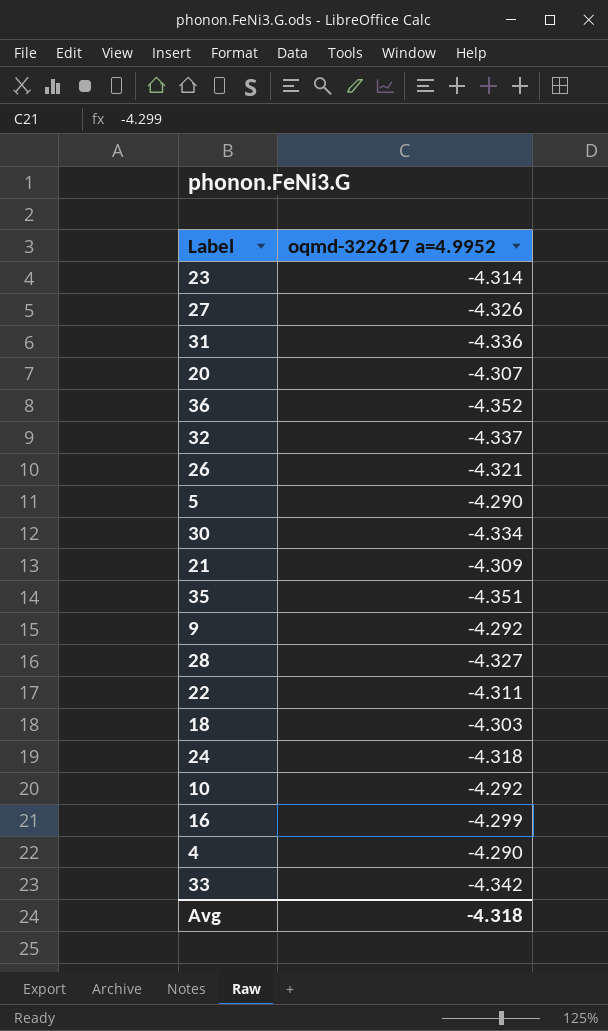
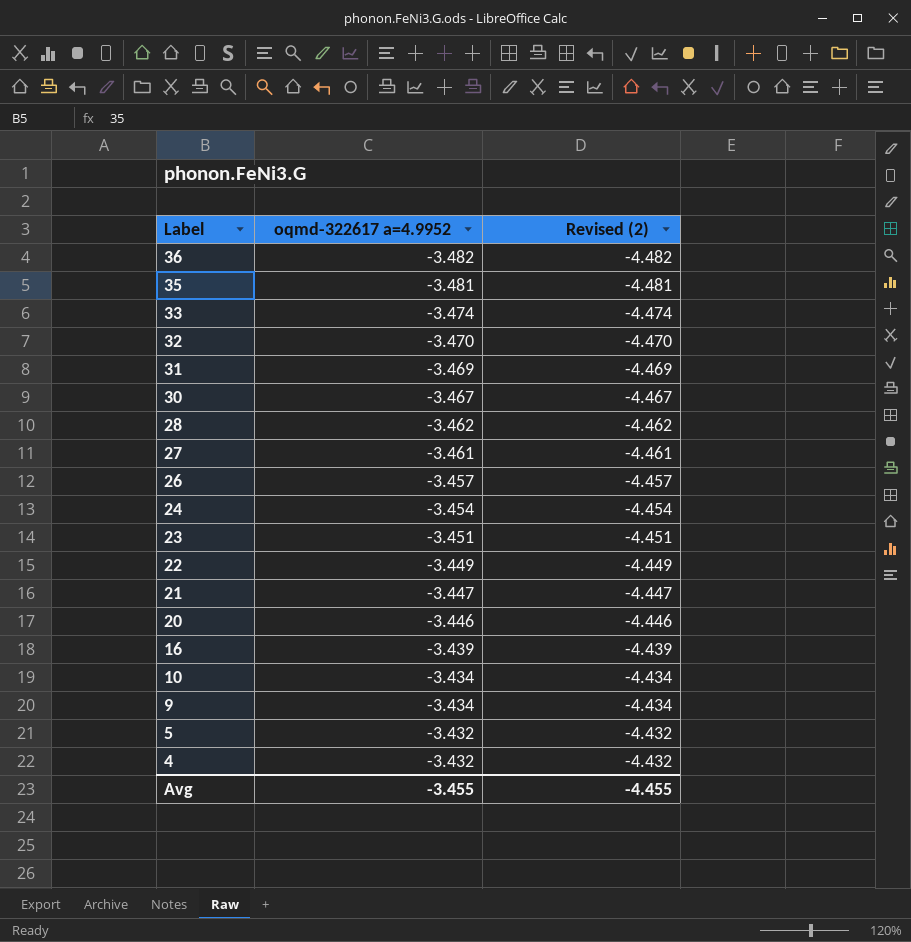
row order: none -> Label descending
column Revised (2) | formula: none -> [oqmd-322617 a=4.9952] - 1
row 18: -4.303 -> none
36 | oqmd-322617 a=4.9952: -4.352 -> -3.482
35 | oqmd-322617 a=4.9952: -4.351 -> -3.481
33 | oqmd-322617 a=4.9952: -4.342 -> -3.474
32 | oqmd-322617 a=4.9952: -4.337 -> -3.470
31 | oqmd-322617 a=4.9952: -4.336 -> -3.469
30 | oqmd-322617 a=4.9952: -4.334 -> -3.467
28 | oqmd-322617 a=4.9952: -4.327 -> -3.462
27 | oqmd-322617 a=4.9952: -4.326 -> -3.461
26 | oqmd-322617 a=4.9952: -4.321 -> -3.457
24 | oqmd-322617 a=4.9952: -4.318 -> -3.454
23 | oqmd-322617 a=4.9952: -4.314 -> -3.451
22 | oqmd-322617 a=4.9952: -4.311 -> -3.449
21 | oqmd-322617 a=4.9952: -4.309 -> -3.447
20 | oqmd-322617 a=4.9952: -4.307 -> -3.446
16 | oqmd-322617 a=4.9952: -4.299 -> -3.439
10 | oqmd-322617 a=4.9952: -4.292 -> -3.434
9 | oqmd-322617 a=4.9952: -4.292 -> -3.434
5 | oqmd-322617 a=4.9952: -4.290 -> -3.432
4 | oqmd-322617 a=4.9952: -4.290 -> -3.432
Avg | oqmd-322617 a=4.9952: -4.318 -> -3.455

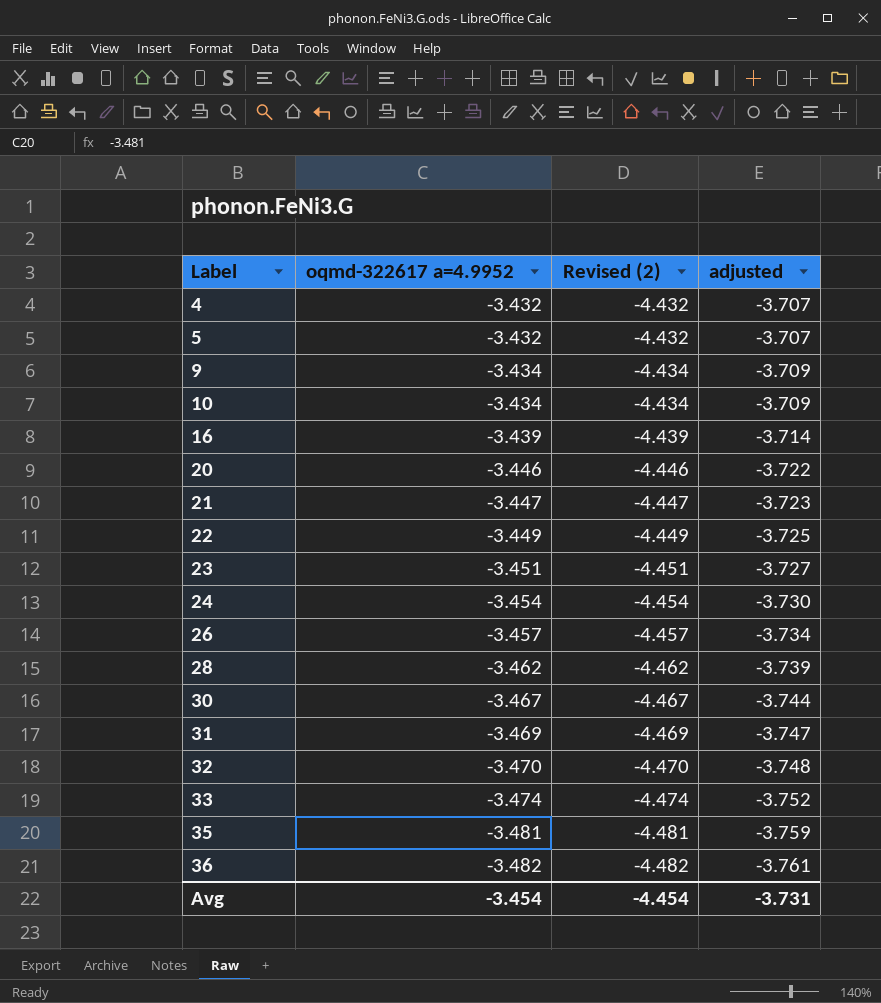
row order: Label descending -> Label ascending
column adjusted | formula: none -> [oqmd-322617 a=4.9952] * 1.08
row 27: -3.461 | -4.461 -> none
Avg | oqmd-322617 a=4.9952: -3.455 -> -3.454
Avg | Revised (2): -4.455 -> -4.454

